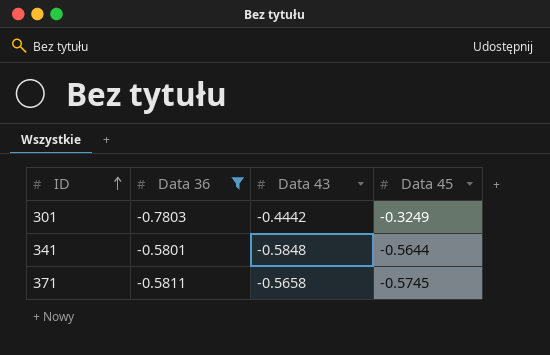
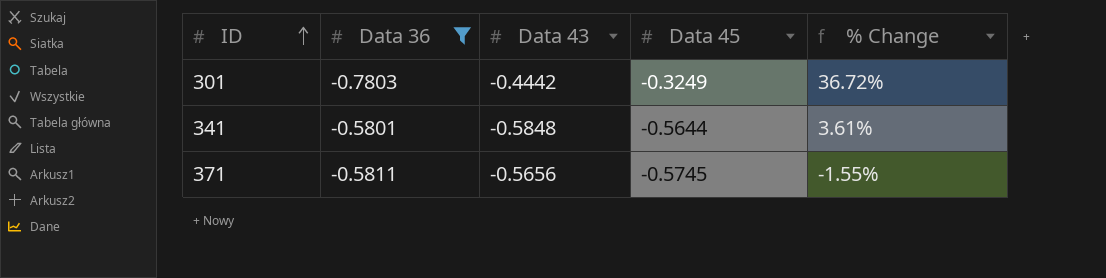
column % Change | formula: none -> ([Data 43] - [Data 45]) / [Data 45]
371 | Data 43: -0.5658 -> -0.5656

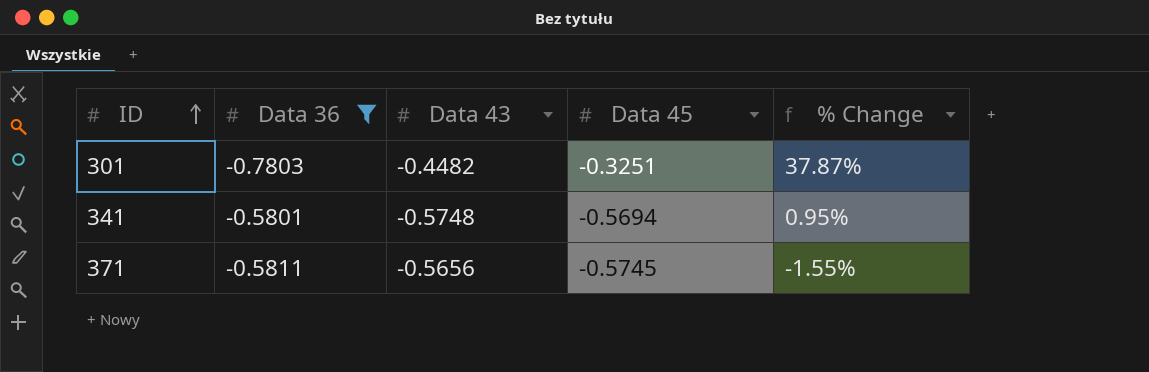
301 | Data 43: -0.4442 -> -0.4482
301 | Data 45: -0.3249 -> -0.3251
301 | % Change: 36.72% -> 37.87%
341 | Data 43: -0.5848 -> -0.5748
341 | Data 45: -0.5644 -> -0.5694
341 | % Change: 3.61% -> 0.95%

